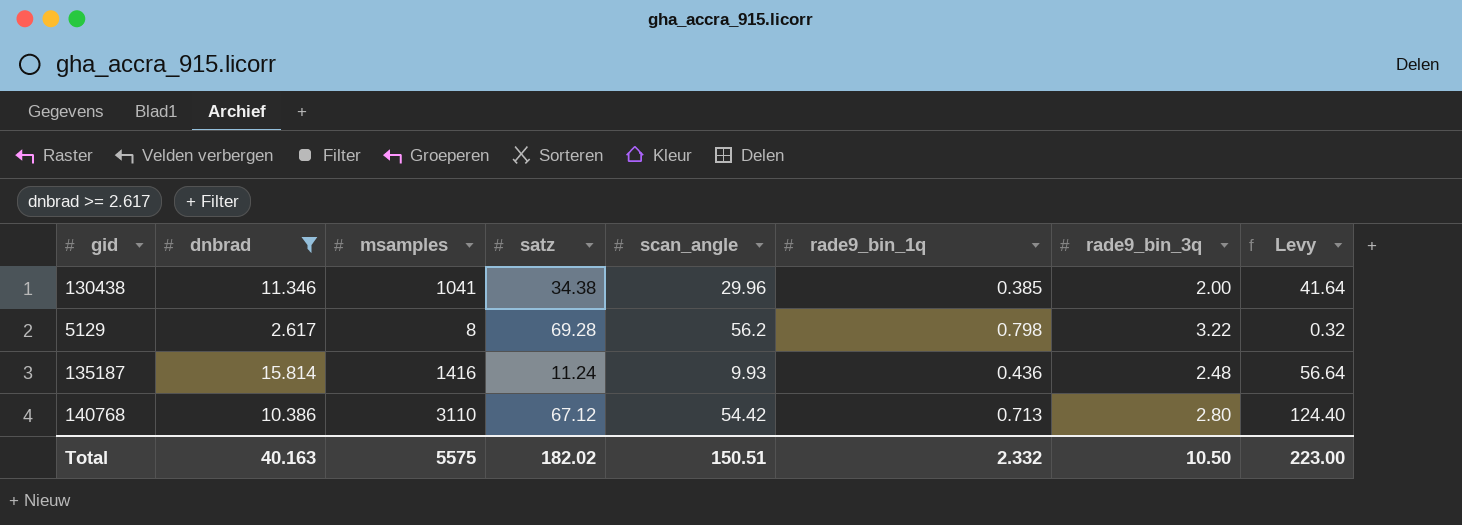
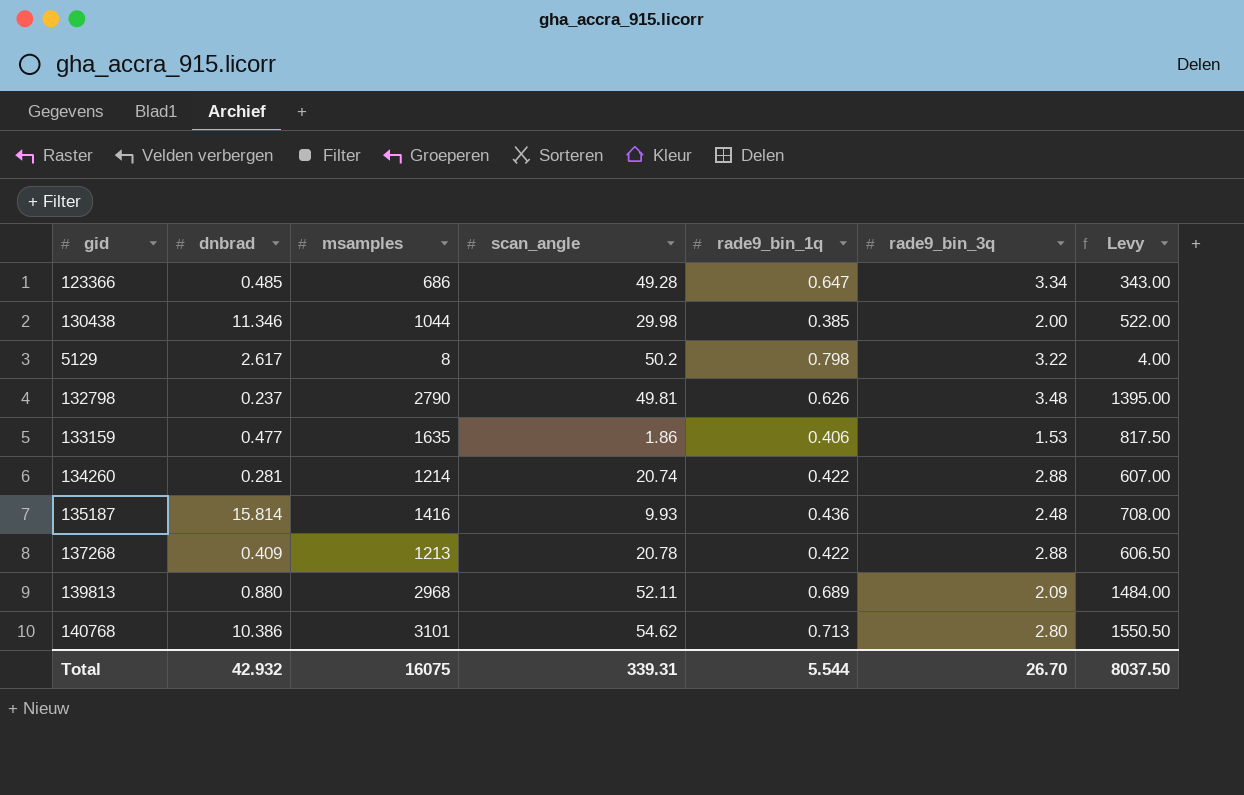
filter: dnbrad >= 2.617 -> none
column satz | position: 4 -> none
column Levy | formula: [msamples] * 0.04 -> [msamples] * 0.5
130438 | msamples: 1041 -> 1044
130438 | scan_angle: 29.96 -> 29.98
5129 | scan_angle: 56.2 -> 50.2
140768 | msamples: 3110 -> 3101
140768 | scan_angle: 54.42 -> 54.62
Total | dnbrad: 40.163 -> 42.932
Total | msamples: 5575 -> 16075
Total | scan_angle: 150.51 -> 339.31
Total | rade9_bin_1q: 2.332 -> 5.544
Total | rade9_bin_3q: 10.50 -> 26.70
Total | Levy: 223.00 -> 8037.50

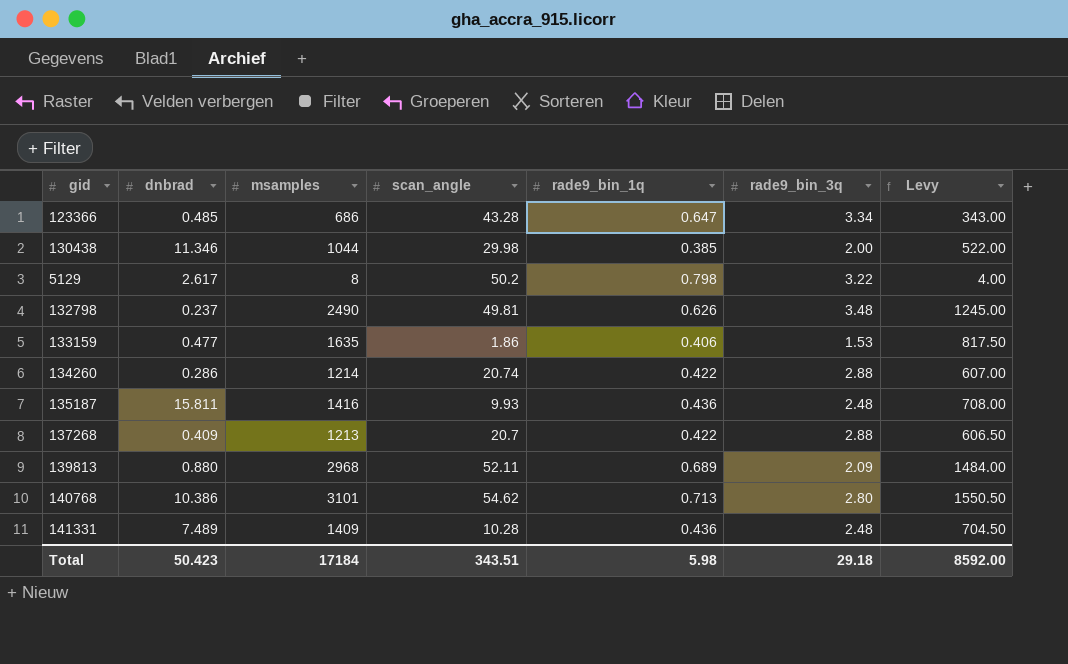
123366 | scan_angle: 49.28 -> 43.28
132798 | msamples: 2790 -> 2490
132798 | Levy: 1395.00 -> 1245.00
134260 | dnbrad: 0.281 -> 0.286
135187 | dnbrad: 15.814 -> 15.811
137268 | scan_angle: 20.78 -> 20.7
row 141331: none -> 7.489 | 1409 | 10.28 | 0.436 | 2.48 | 704.50
Total | dnbrad: 42.932 -> 50.423
Total | msamples: 16075 -> 17184
Total | scan_angle: 339.31 -> 343.51
Total | rade9_bin_1q: 5.544 -> 5.98
Total | rade9_bin_3q: 26.70 -> 29.18
Total | Levy: 8037.50 -> 8592.00

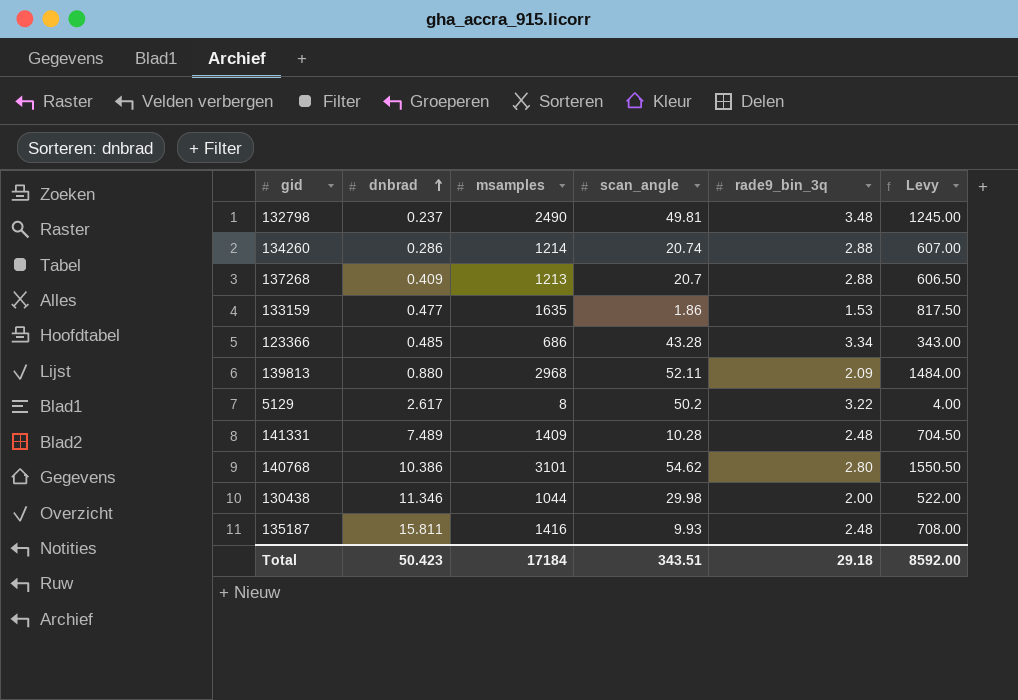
row order: none -> dnbrad ascending
column rade9_bin_1q | position: 5 -> none

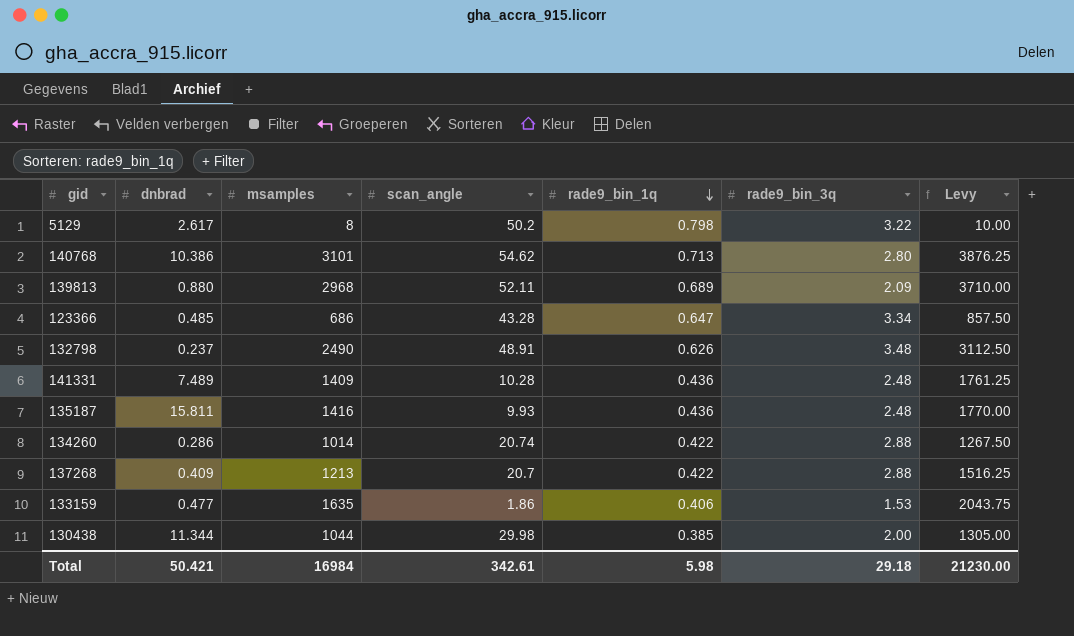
row order: dnbrad ascending -> rade9_bin_1q descending
column rade9_bin_1q | position: none -> 5
column Levy | formula: [msamples] * 0.5 -> [msamples] * 1.25
132798 | scan_angle: 49.81 -> 48.91
134260 | msamples: 1214 -> 1014
130438 | dnbrad: 11.346 -> 11.344
Total | dnbrad: 50.423 -> 50.421
Total | msamples: 17184 -> 16984
Total | scan_angle: 343.51 -> 342.61
Total | Levy: 8592.00 -> 21230.00

